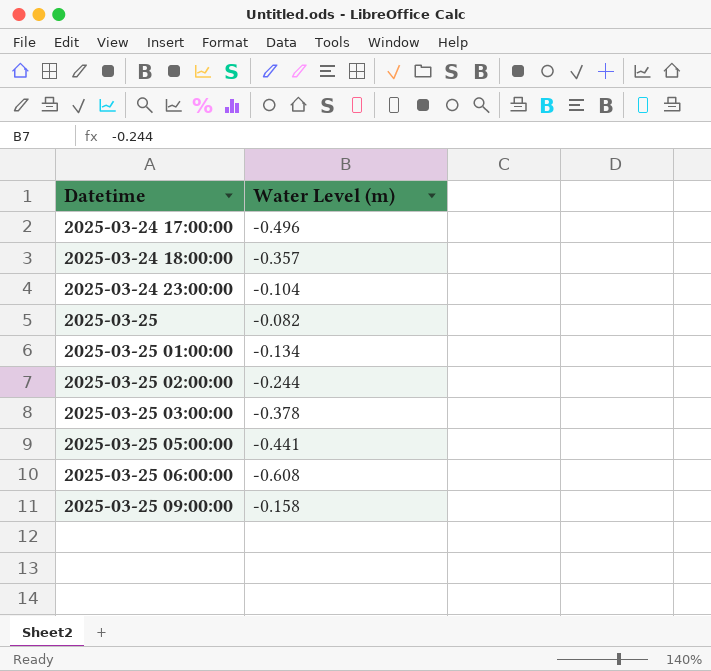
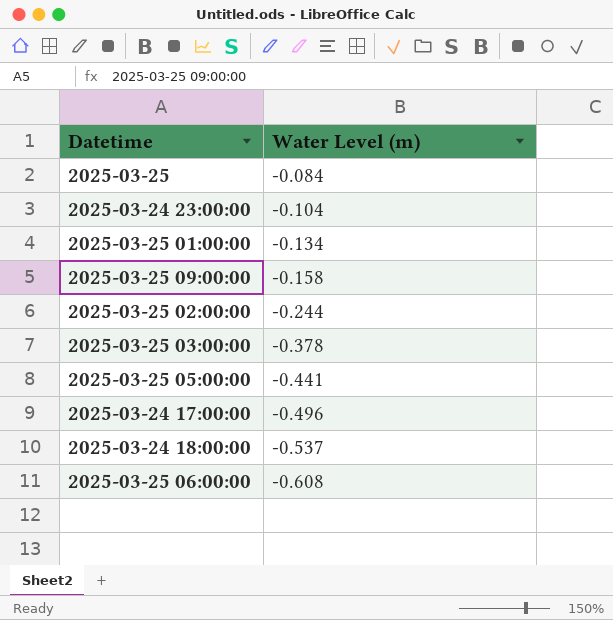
row order: Datetime ascending -> Water Level (m) descending
2025-03-25 | Water Level (m): -0.082 -> -0.084
2025-03-24 18:00:00 | Water Level (m): -0.357 -> -0.537

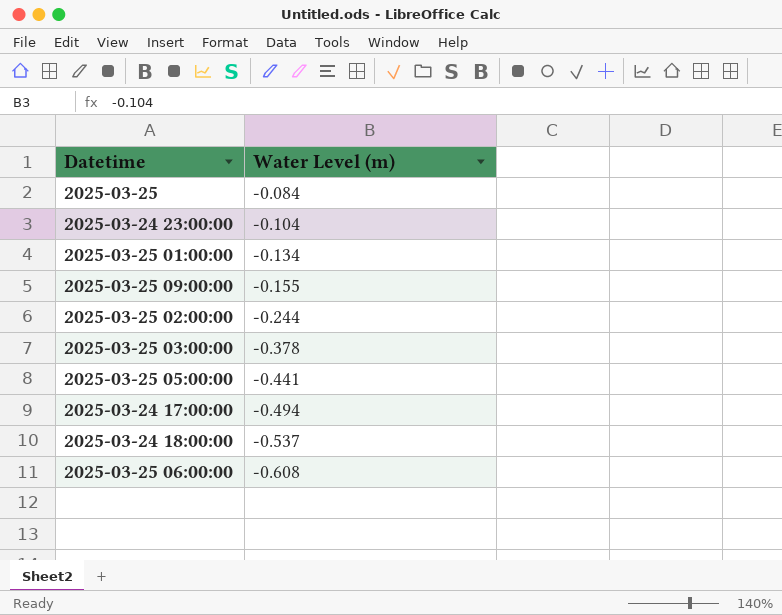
2025-03-25 09:00:00 | Water Level (m): -0.158 -> -0.155
2025-03-24 17:00:00 | Water Level (m): -0.496 -> -0.494

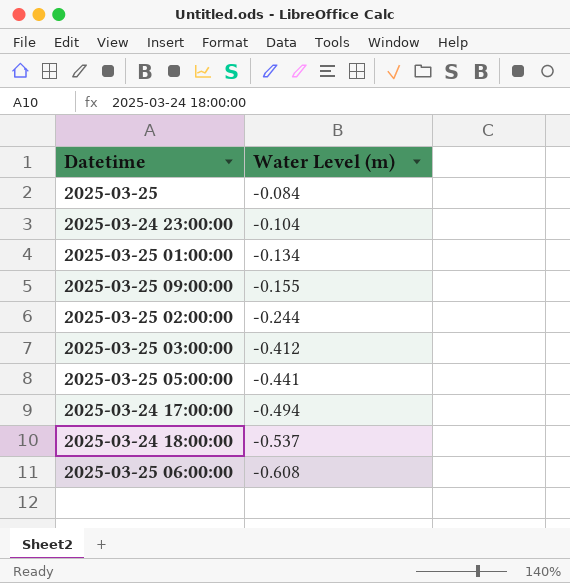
2025-03-25 03:00:00 | Water Level (m): -0.378 -> -0.412

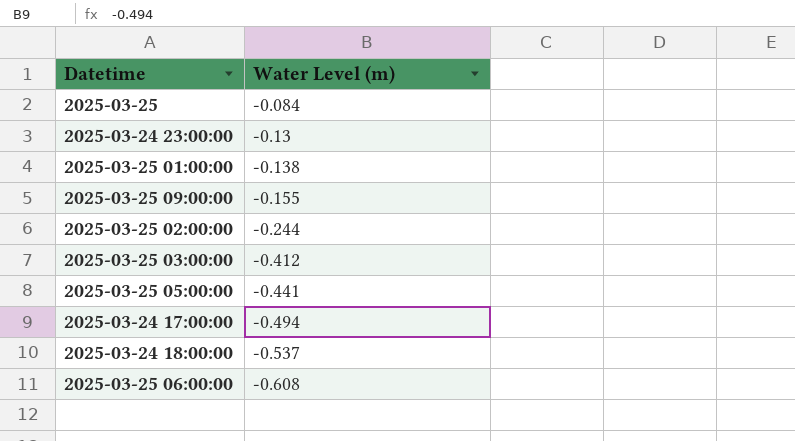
2025-03-24 23:00:00 | Water Level (m): -0.104 -> -0.13
2025-03-25 01:00:00 | Water Level (m): -0.134 -> -0.138

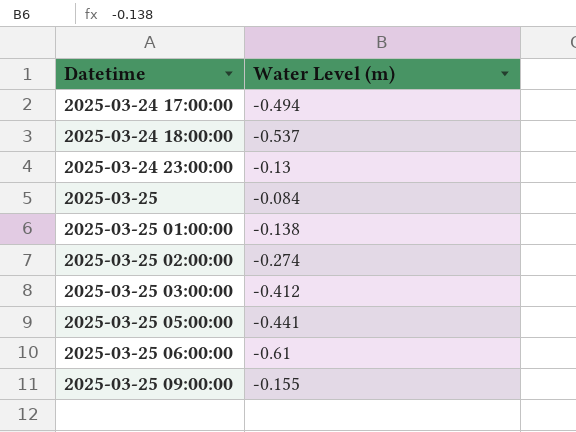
row order: Water Level (m) descending -> Datetime ascending
2025-03-25 02:00:00 | Water Level (m): -0.244 -> -0.274
2025-03-25 06:00:00 | Water Level (m): -0.608 -> -0.61

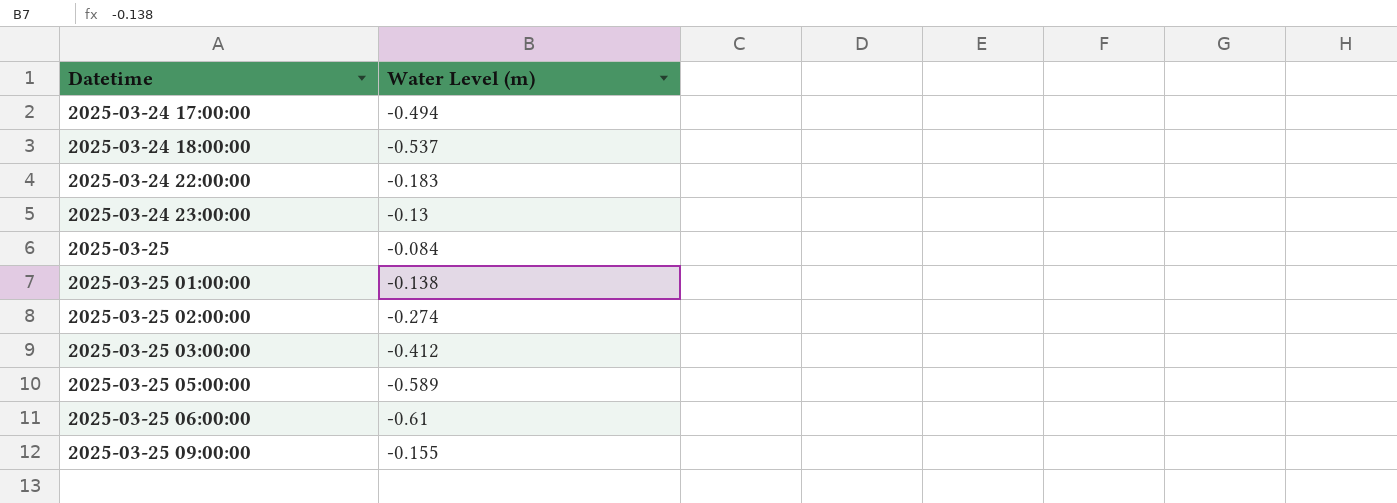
row 2025-03-24 22:00:00: none -> -0.183
2025-03-25 05:00:00 | Water Level (m): -0.441 -> -0.589

